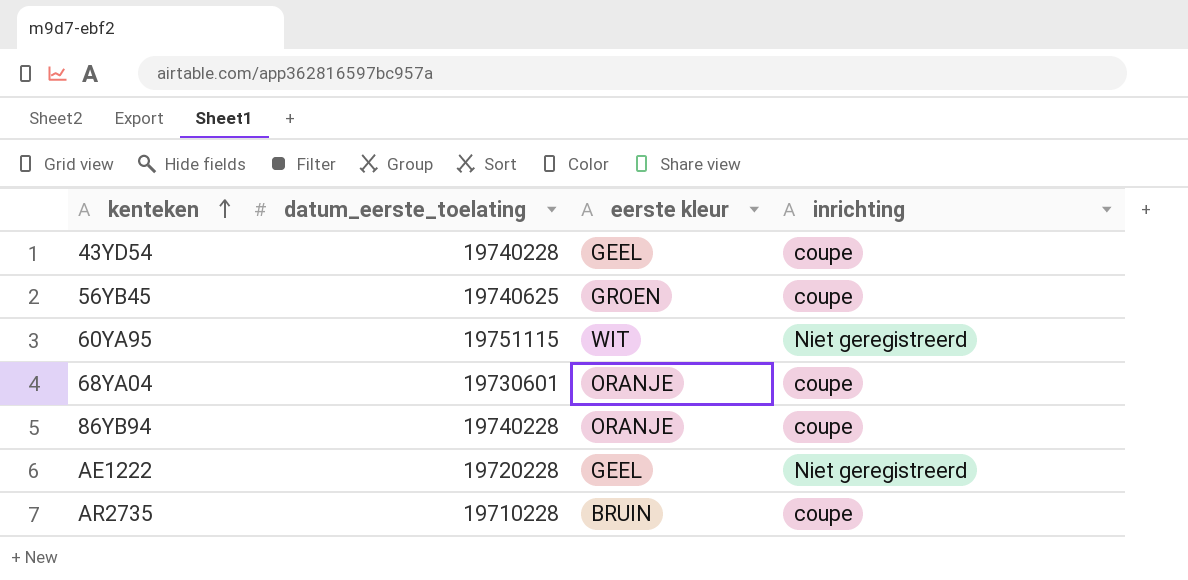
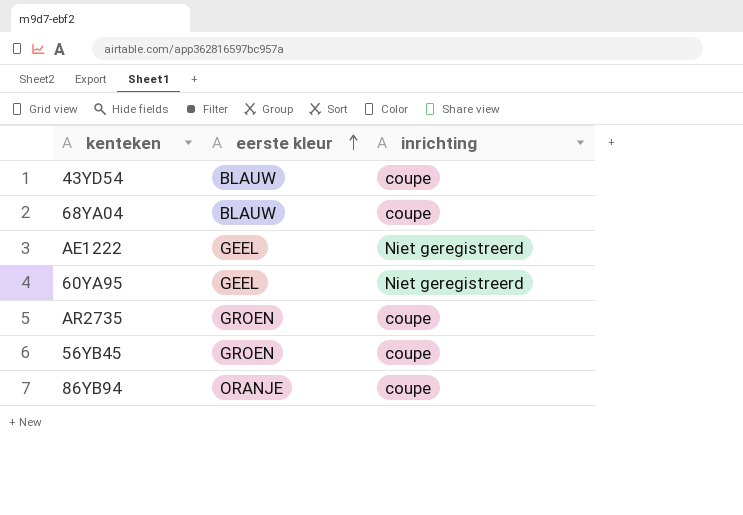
row order: kenteken ascending -> eerste kleur ascending
column datum_eerste_toelating | position: 2 -> none
43YD54 | eerste kleur: GEEL -> BLAUW
68YA04 | eerste kleur: ORANJE -> BLAUW
60YA95 | eerste kleur: WIT -> GEEL
AR2735 | eerste kleur: BRUIN -> GROEN

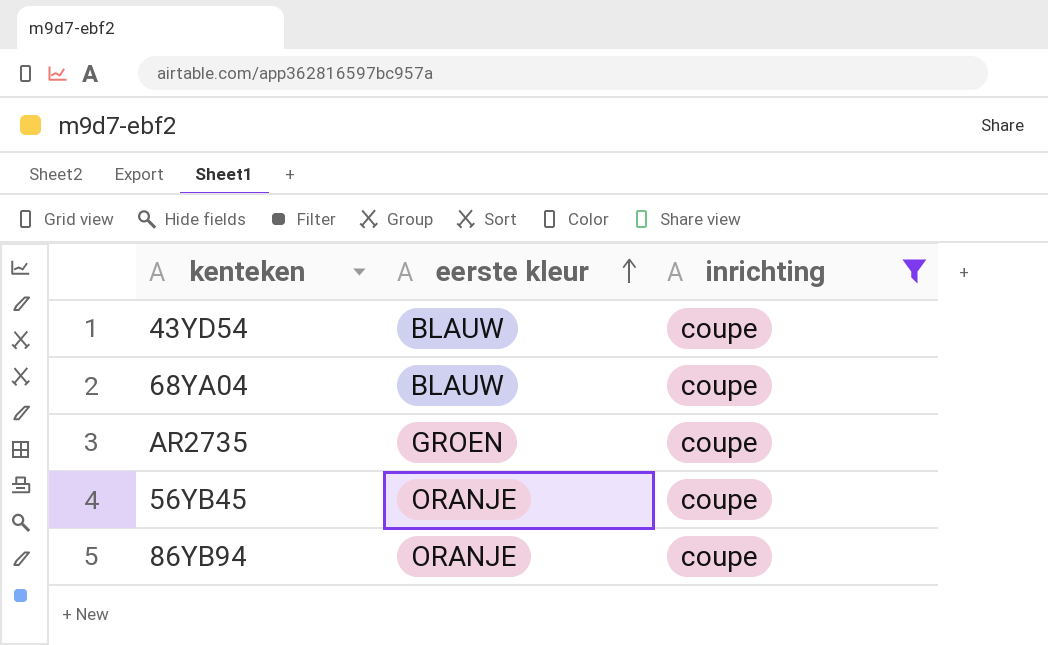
filter: none -> inrichting = coupe
56YB45 | eerste kleur: GROEN -> ORANJE

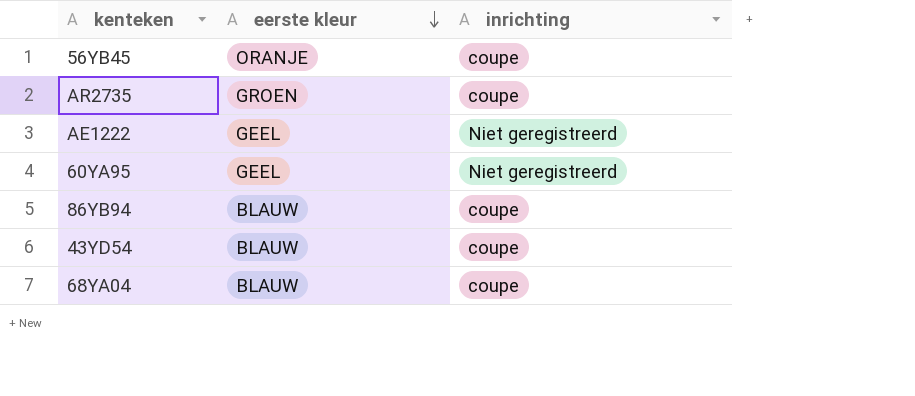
filter: inrichting = coupe -> none
row order: eerste kleur ascending -> eerste kleur descending
86YB94 | eerste kleur: ORANJE -> BLAUW

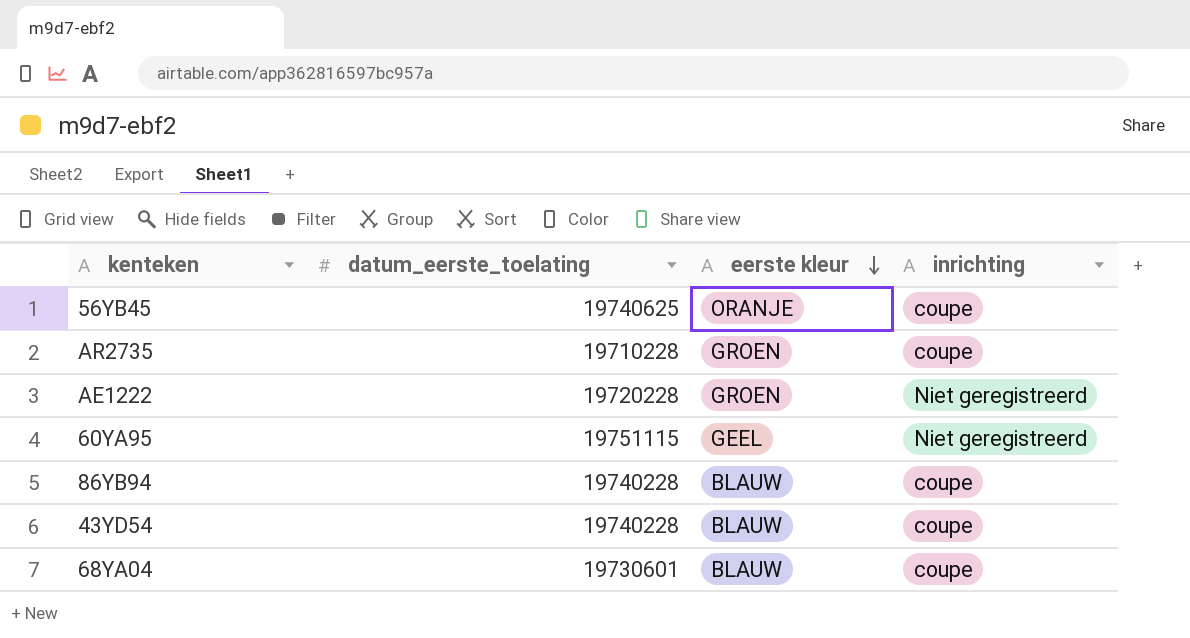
column datum_eerste_toelating | position: none -> 2
AE1222 | eerste kleur: GEEL -> GROEN

